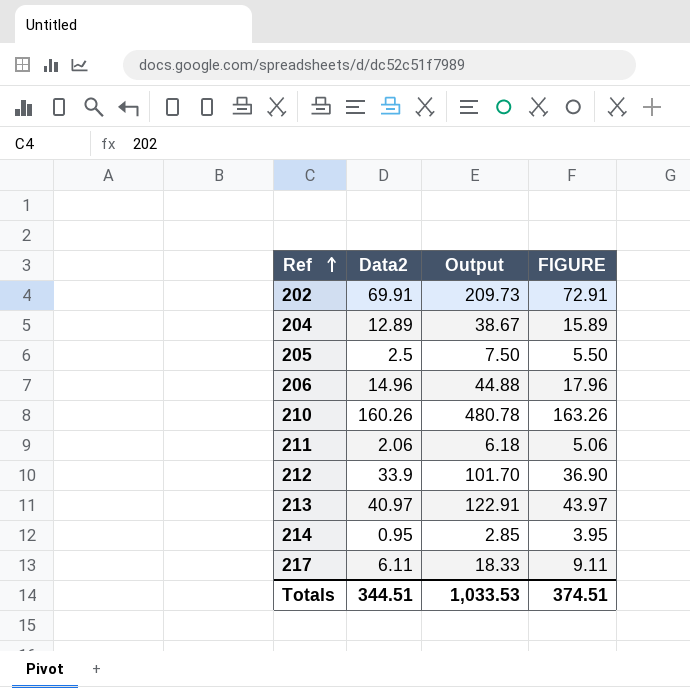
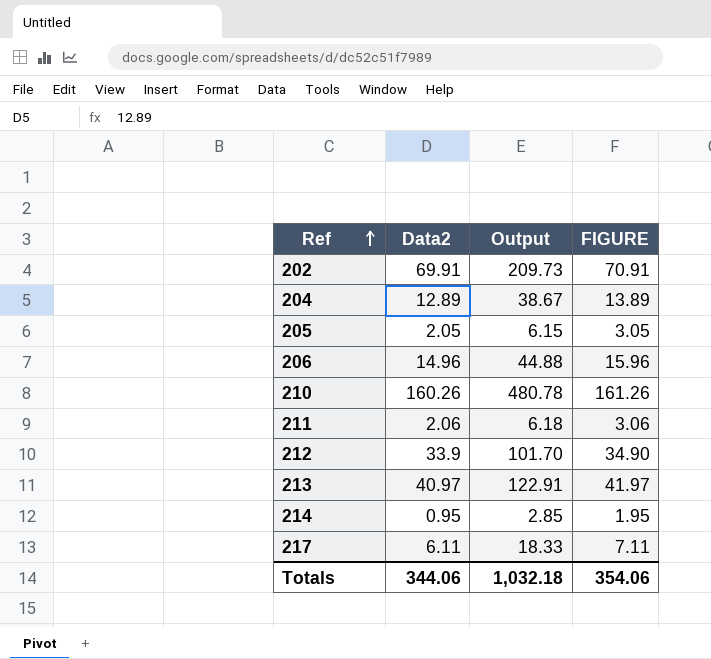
column FIGURE | formula: [Data2] + 3 -> [Data2] + 1
205 | Data2: 2.5 -> 2.05
205 | Output: 7.50 -> 6.15
Totals | Data2: 344.51 -> 344.06
Totals | Output: 1,033.53 -> 1,032.18
Totals | FIGURE: 374.51 -> 354.06

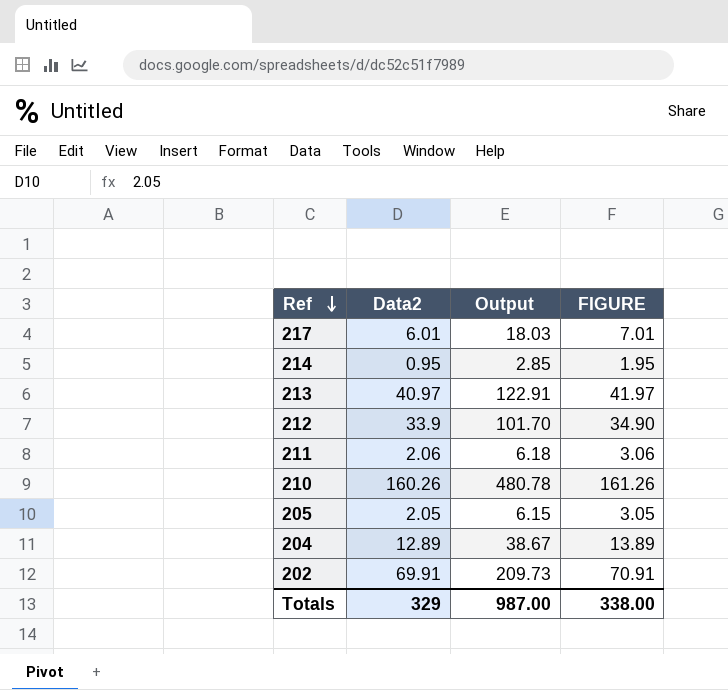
row order: Ref ascending -> Ref descending
row 206: 14.96 | 44.88 | 15.96 -> none
217 | Data2: 6.11 -> 6.01
217 | Output: 18.33 -> 18.03
217 | FIGURE: 7.11 -> 7.01
Totals | Data2: 344.06 -> 329
Totals | Output: 1,032.18 -> 987.00
Totals | FIGURE: 354.06 -> 338.00

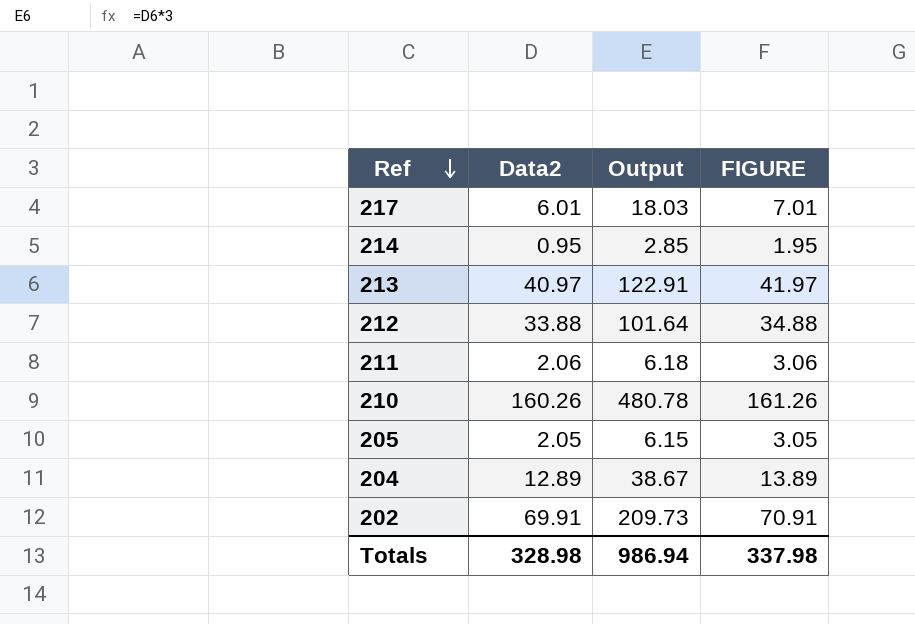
212 | Data2: 33.9 -> 33.88
212 | Output: 101.70 -> 101.64
212 | FIGURE: 34.90 -> 34.88
Totals | Data2: 329 -> 328.98
Totals | Output: 987.00 -> 986.94
Totals | FIGURE: 338.00 -> 337.98

